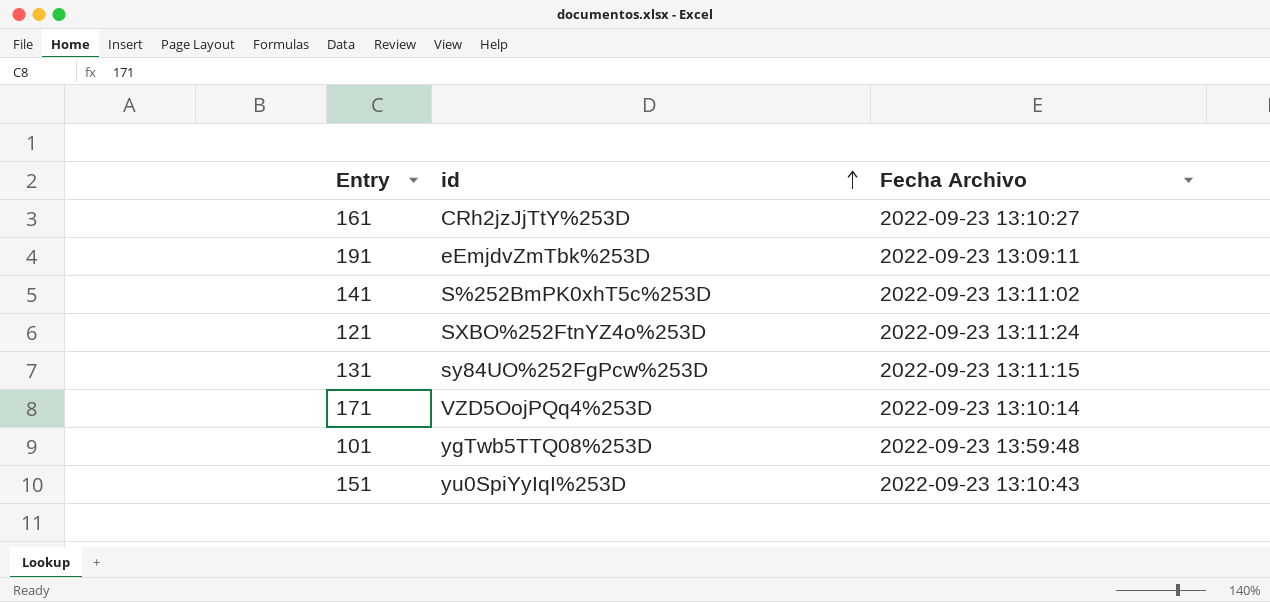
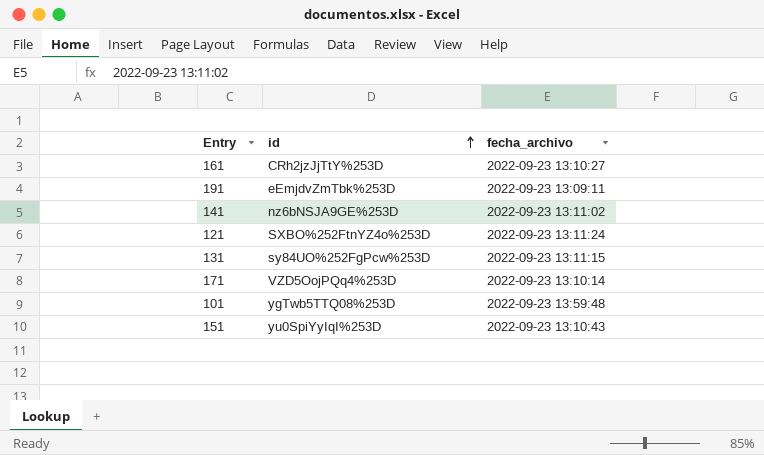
column name: Fecha Archivo -> fecha_archivo
141 | id: S%252BmPK0xhT5c%253D -> nz6bNSJA9GE%253D

